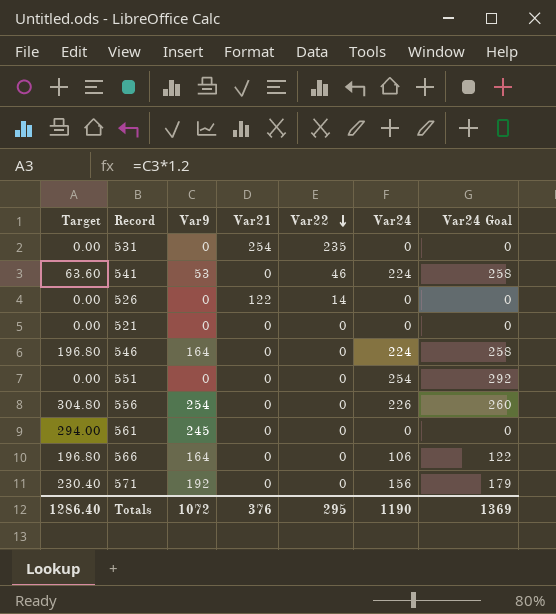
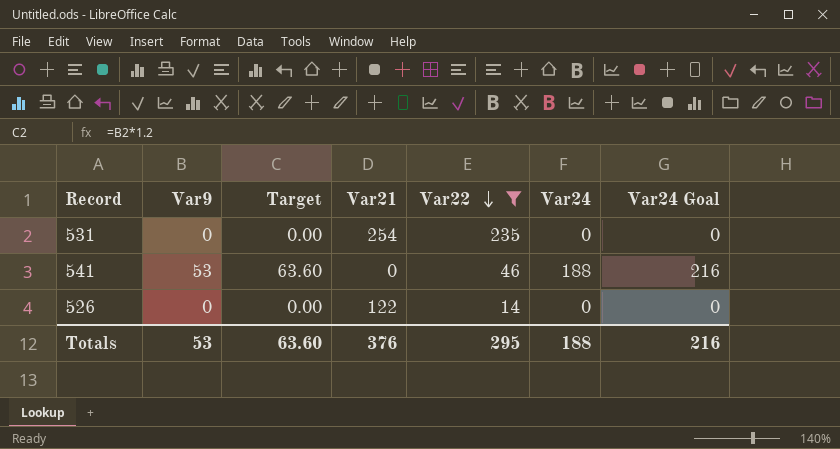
filter: none -> Var22 != 0
column Target | position: 1 -> 3
541 | Var24: 224 -> 188
541 | Var24 Goal: 258 -> 216
Totals | Var9: 1072 -> 53
Totals | Target: 1286.40 -> 63.60
Totals | Var24: 1190 -> 188
Totals | Var24 Goal: 1369 -> 216

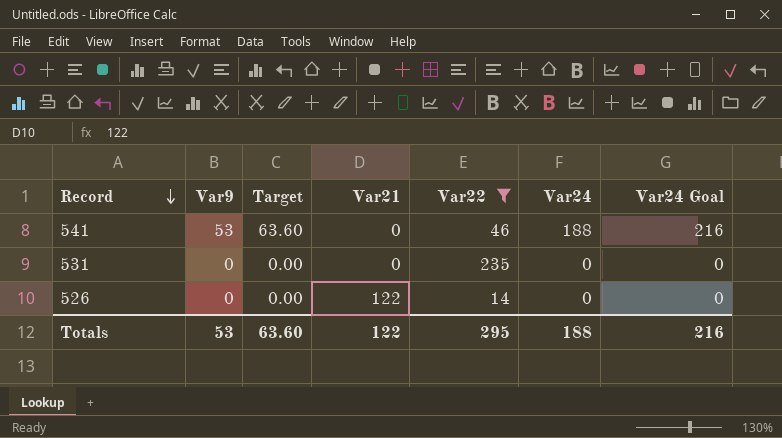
row order: Var22 descending -> Record descending
531 | Var21: 254 -> 0
Totals | Var21: 376 -> 122

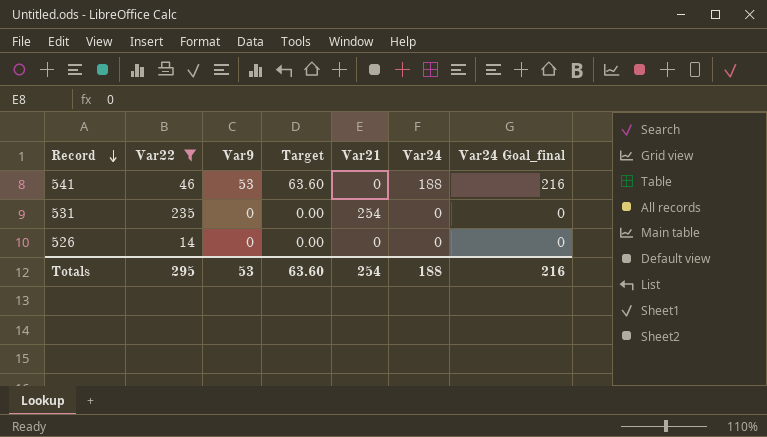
column Var22 | position: 5 -> 2
column name: Var24 Goal -> Var24 Goal_final
531 | Var21: 0 -> 254
526 | Var21: 122 -> 0
Totals | Var21: 122 -> 254

